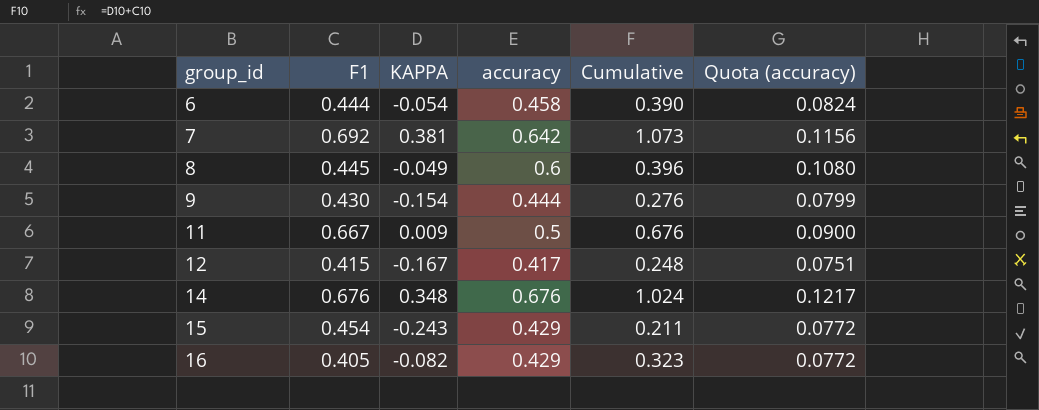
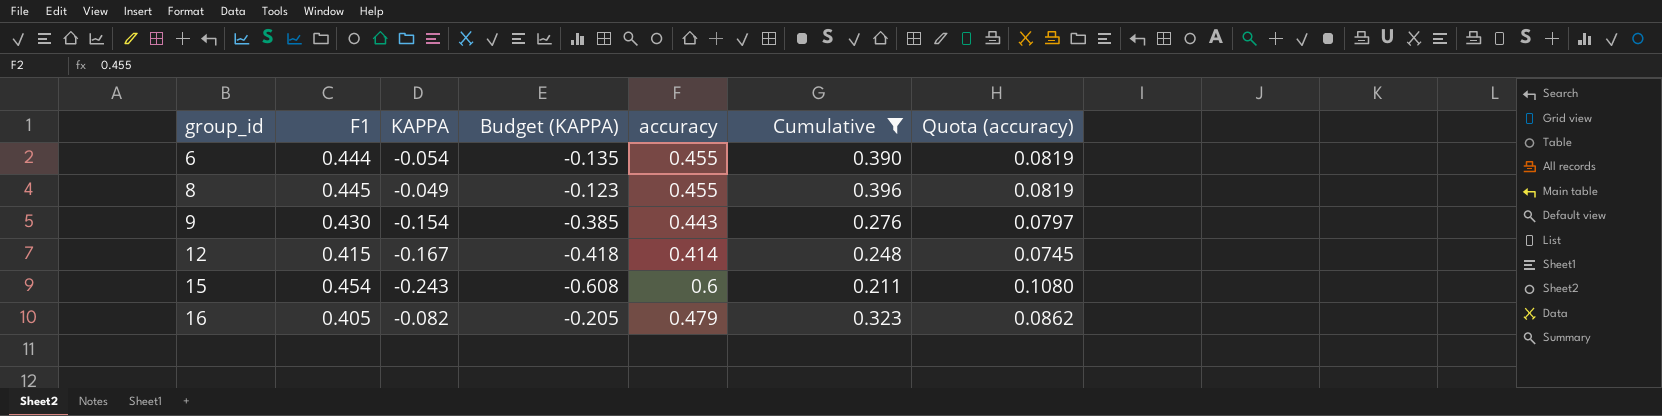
filter: none -> Cumulative <= 0.396
column Budget (KAPPA) | formula: none -> [KAPPA] * 2.5
6 | accuracy: 0.458 -> 0.455
6 | Quota (accuracy): 0.0824 -> 0.0819
8 | accuracy: 0.6 -> 0.455
8 | Quota (accuracy): 0.1080 -> 0.0819
9 | accuracy: 0.444 -> 0.443
9 | Quota (accuracy): 0.0799 -> 0.0797
12 | accuracy: 0.417 -> 0.414
12 | Quota (accuracy): 0.0751 -> 0.0745
15 | accuracy: 0.429 -> 0.6
15 | Quota (accuracy): 0.0772 -> 0.1080
16 | accuracy: 0.429 -> 0.479
16 | Quota (accuracy): 0.0772 -> 0.0862

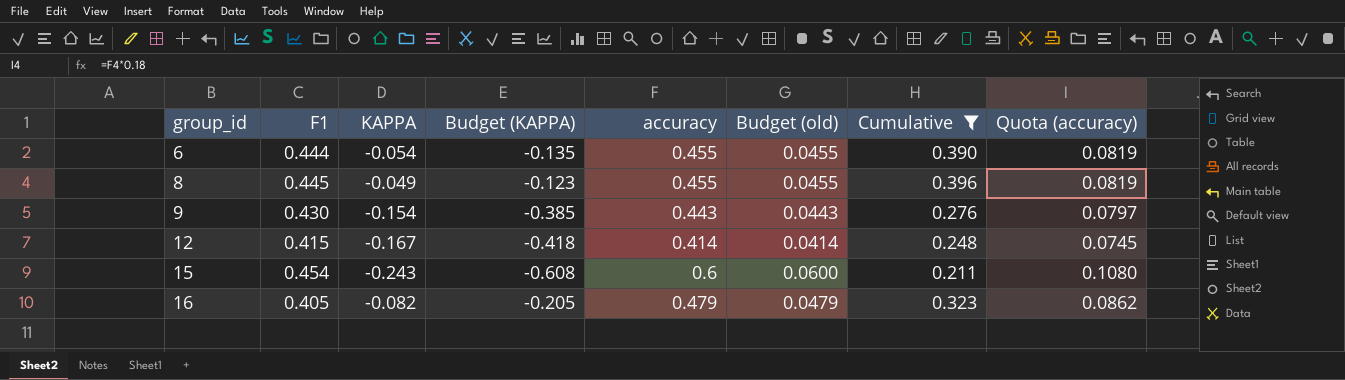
column Budget (old) | formula: none -> [accuracy] * 0.1

